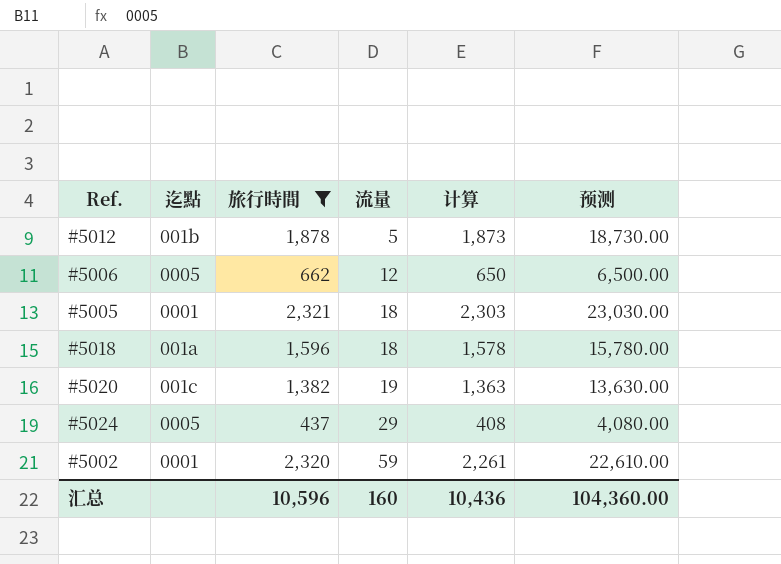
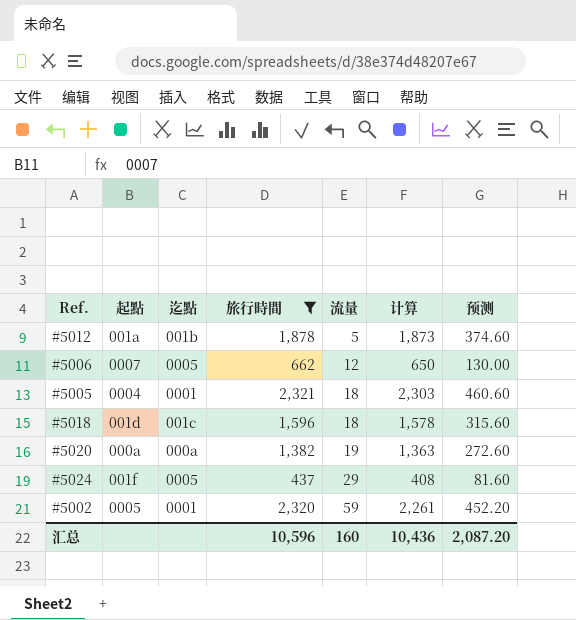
column 起點 | position: none -> 2
column 预测 | formula: [计算] * 10 -> [计算] * 0.2
#5018 | 迄點: 001a -> 001c
#5020 | 迄點: 001c -> 000a
汇总 | 预测: 104,360.00 -> 2,087.20

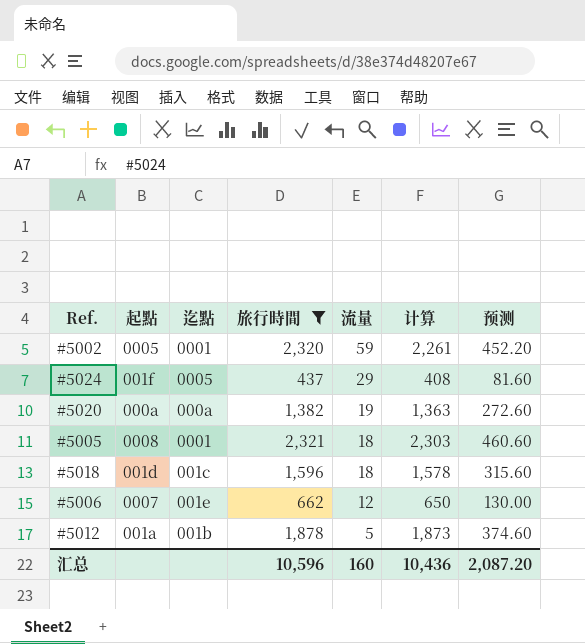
row order: 流量 ascending -> 流量 descending
#5005 | 起點: 0004 -> 0008
#5006 | 迄點: 0005 -> 001e

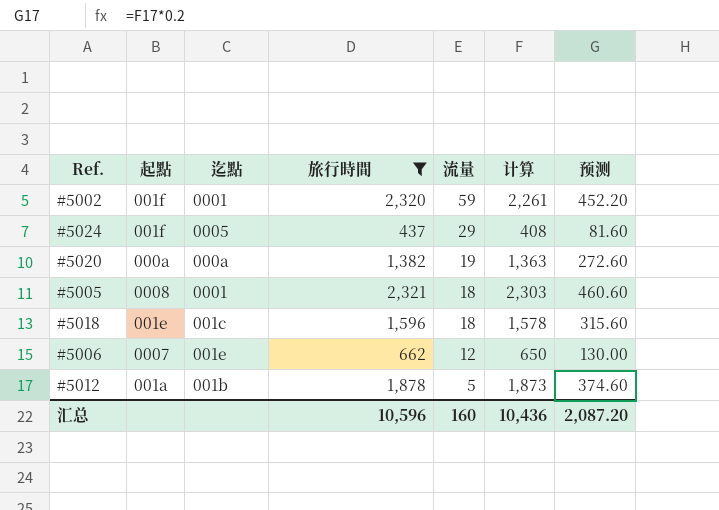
#5002 | 起點: 0005 -> 001f
#5018 | 起點: 001d -> 001e

